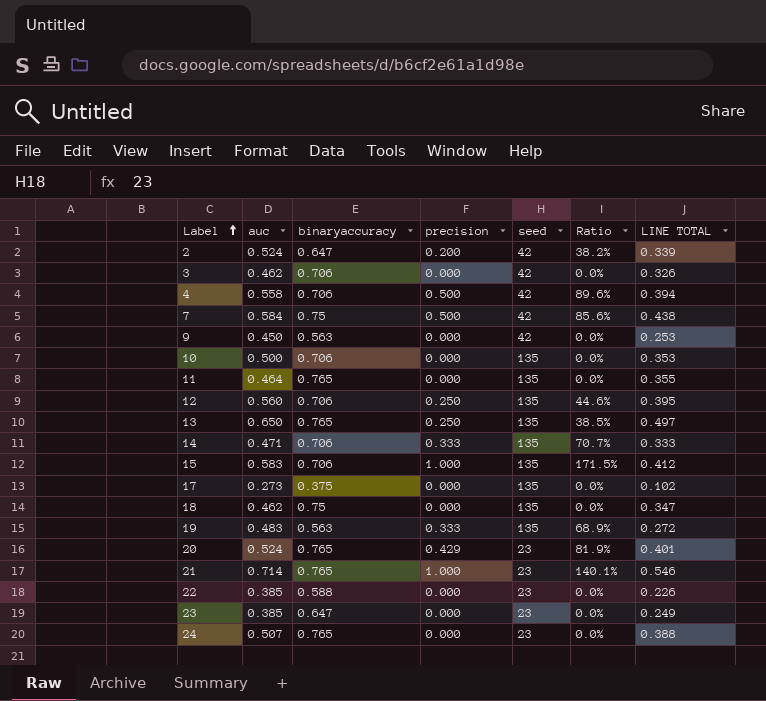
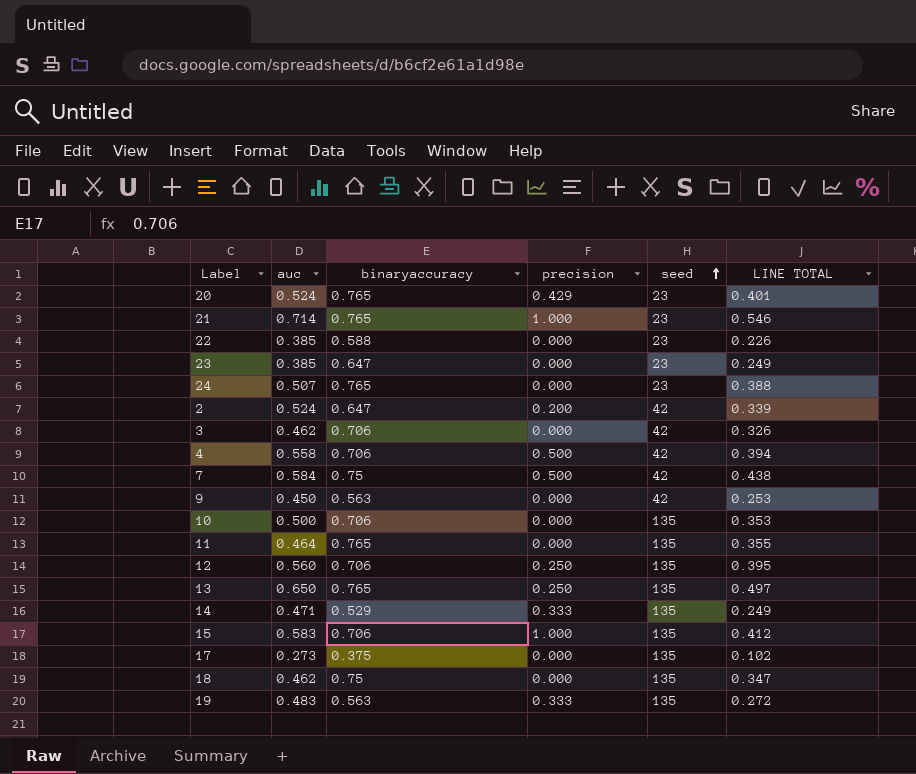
row order: Label ascending -> seed ascending
column Ratio | formula: [precision] / [auc] -> none
14 | binaryaccuracy: 0.706 -> 0.529
14 | LINE TOTAL: 0.333 -> 0.249

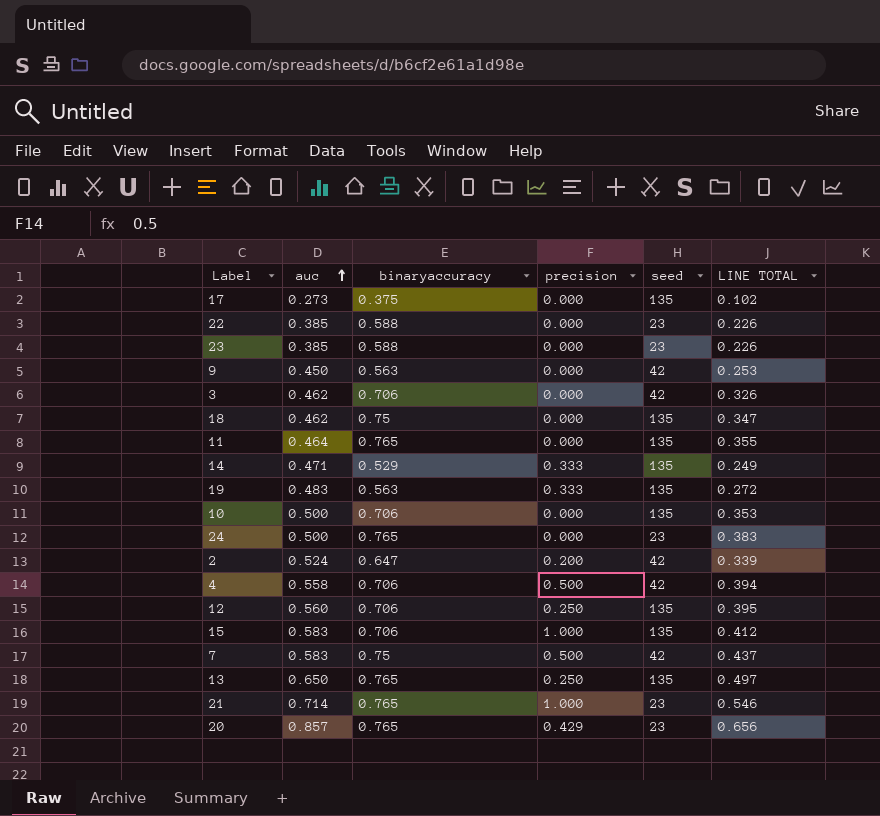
row order: seed ascending -> auc ascending
23 | binaryaccuracy: 0.647 -> 0.588
23 | LINE TOTAL: 0.249 -> 0.226
24 | auc: 0.507 -> 0.500
24 | LINE TOTAL: 0.388 -> 0.383
7 | auc: 0.584 -> 0.583
7 | LINE TOTAL: 0.438 -> 0.437
20 | auc: 0.524 -> 0.857
20 | LINE TOTAL: 0.401 -> 0.656

